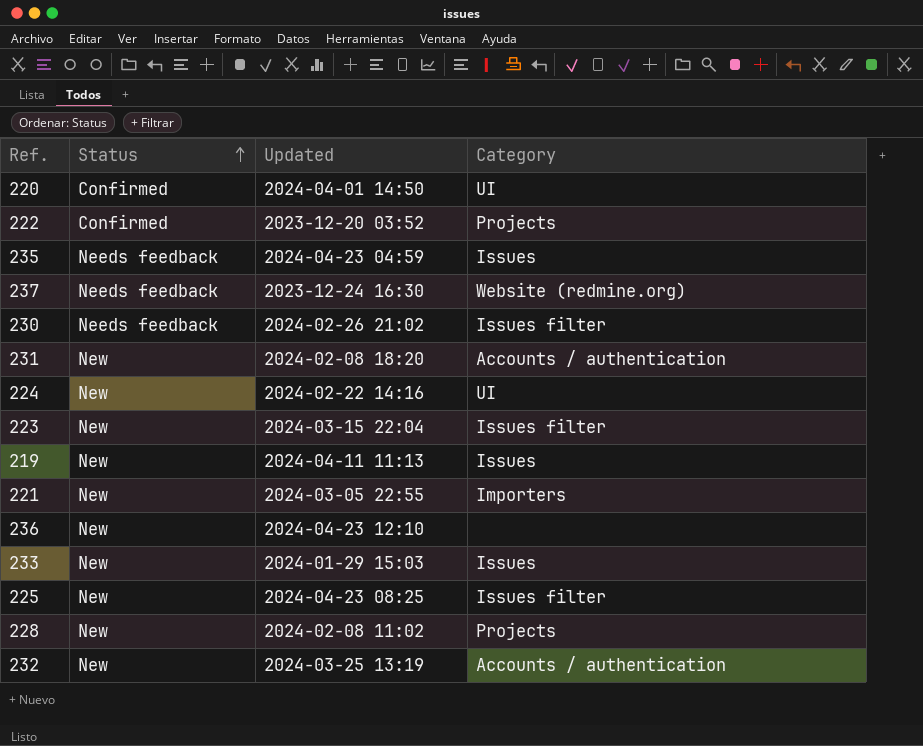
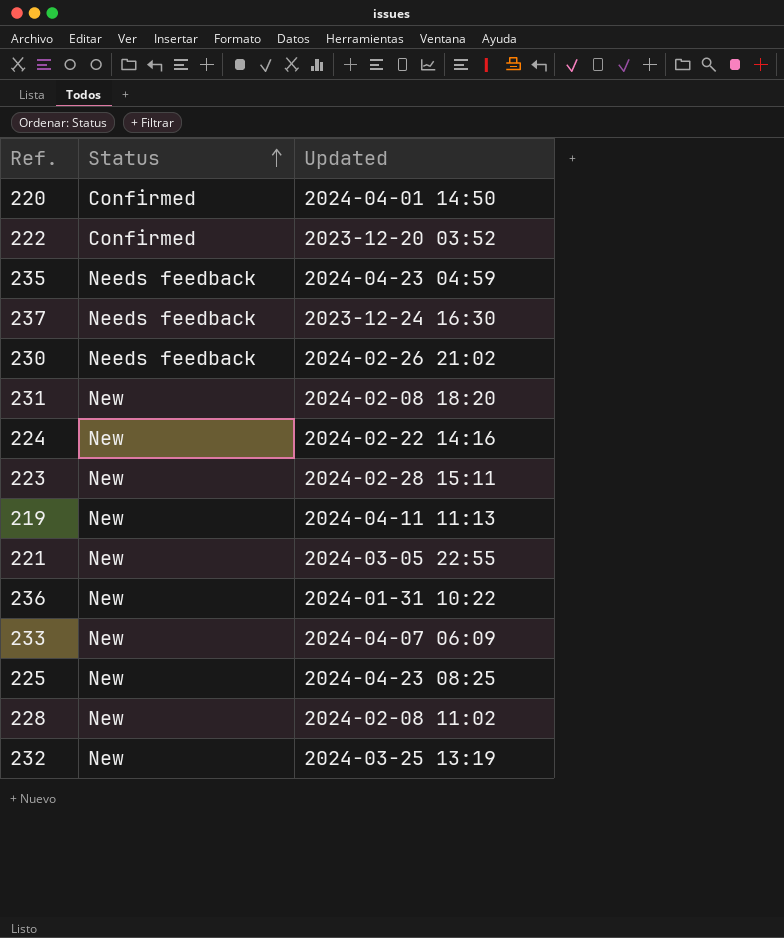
column Category | position: 4 -> none
223 | Updated: 2024-03-15 22:04 -> 2024-02-28 15:11
236 | Updated: 2024-04-23 12:10 -> 2024-01-31 10:22
233 | Updated: 2024-01-29 15:03 -> 2024-04-07 06:09

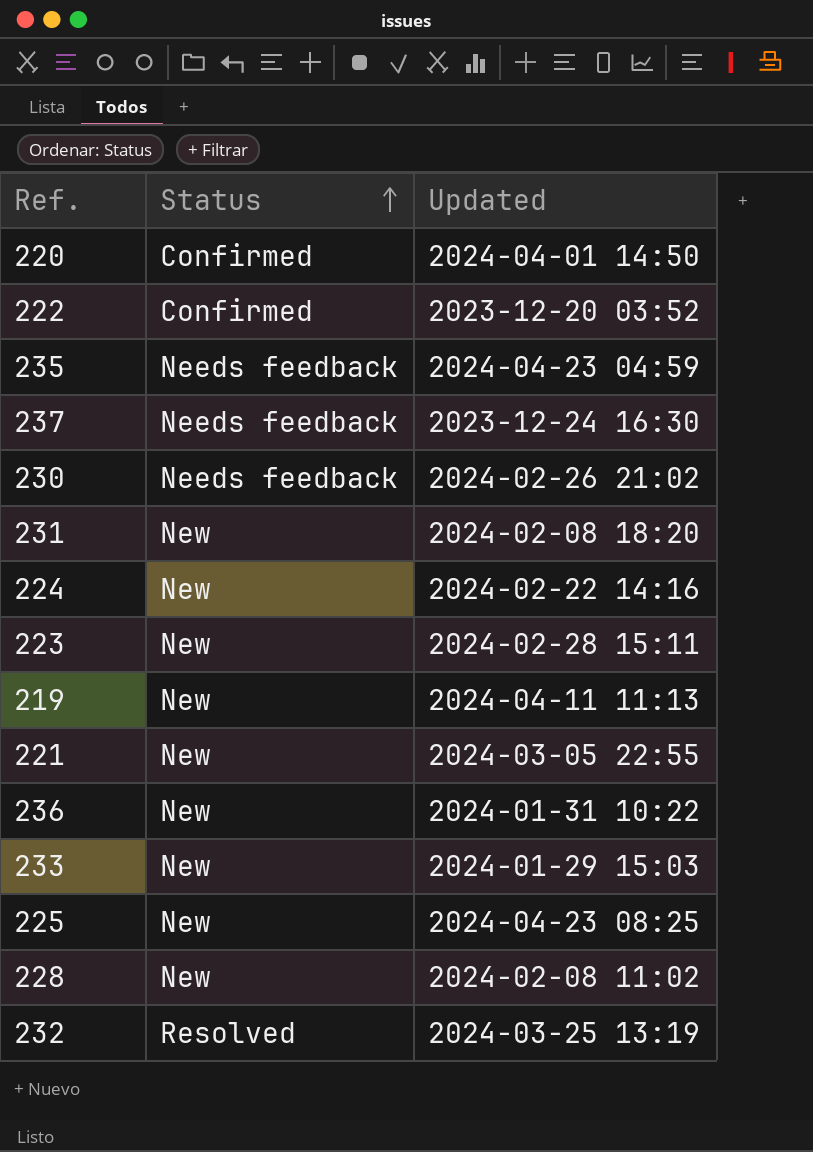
233 | Updated: 2024-04-07 06:09 -> 2024-01-29 15:03
232 | Status: New -> Resolved

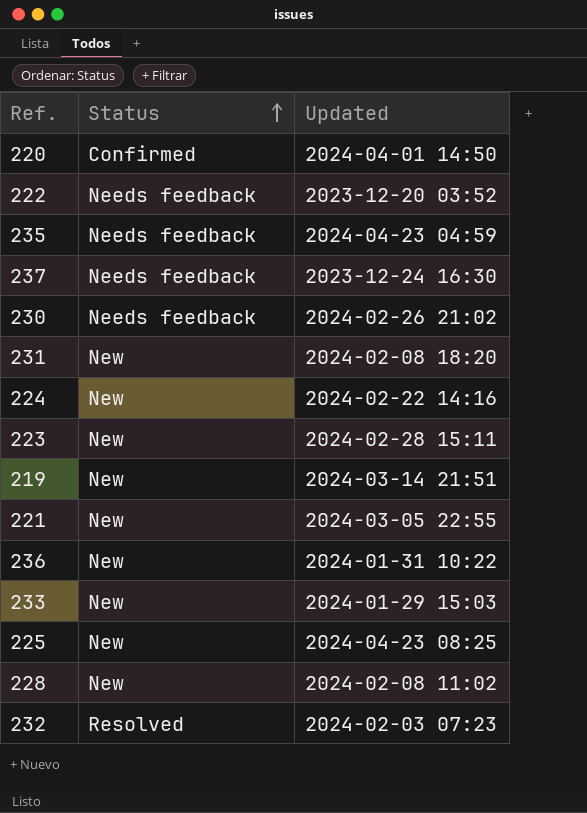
222 | Status: Confirmed -> Needs feedback
219 | Updated: 2024-04-11 11:13 -> 2024-03-14 21:51
232 | Updated: 2024-03-25 13:19 -> 2024-02-03 07:23

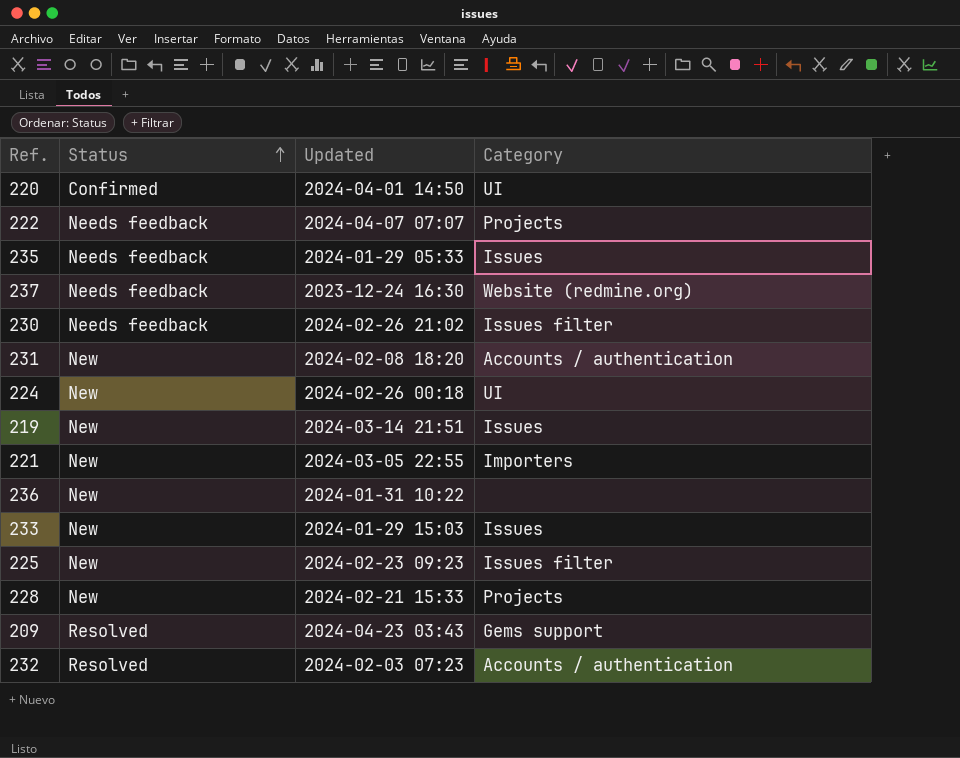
column Category | position: none -> 4
row 223: New | 2024-02-28 15:11 -> none
222 | Updated: 2023-12-20 03:52 -> 2024-04-07 07:07
235 | Updated: 2024-04-23 04:59 -> 2024-01-29 05:33
224 | Updated: 2024-02-22 14:16 -> 2024-02-26 00:18
225 | Updated: 2024-04-23 08:25 -> 2024-02-23 09:23
228 | Updated: 2024-02-08 11:02 -> 2024-02-21 15:33
row 209: none -> Resolved | 2024-04-23 03:43 | Gems support

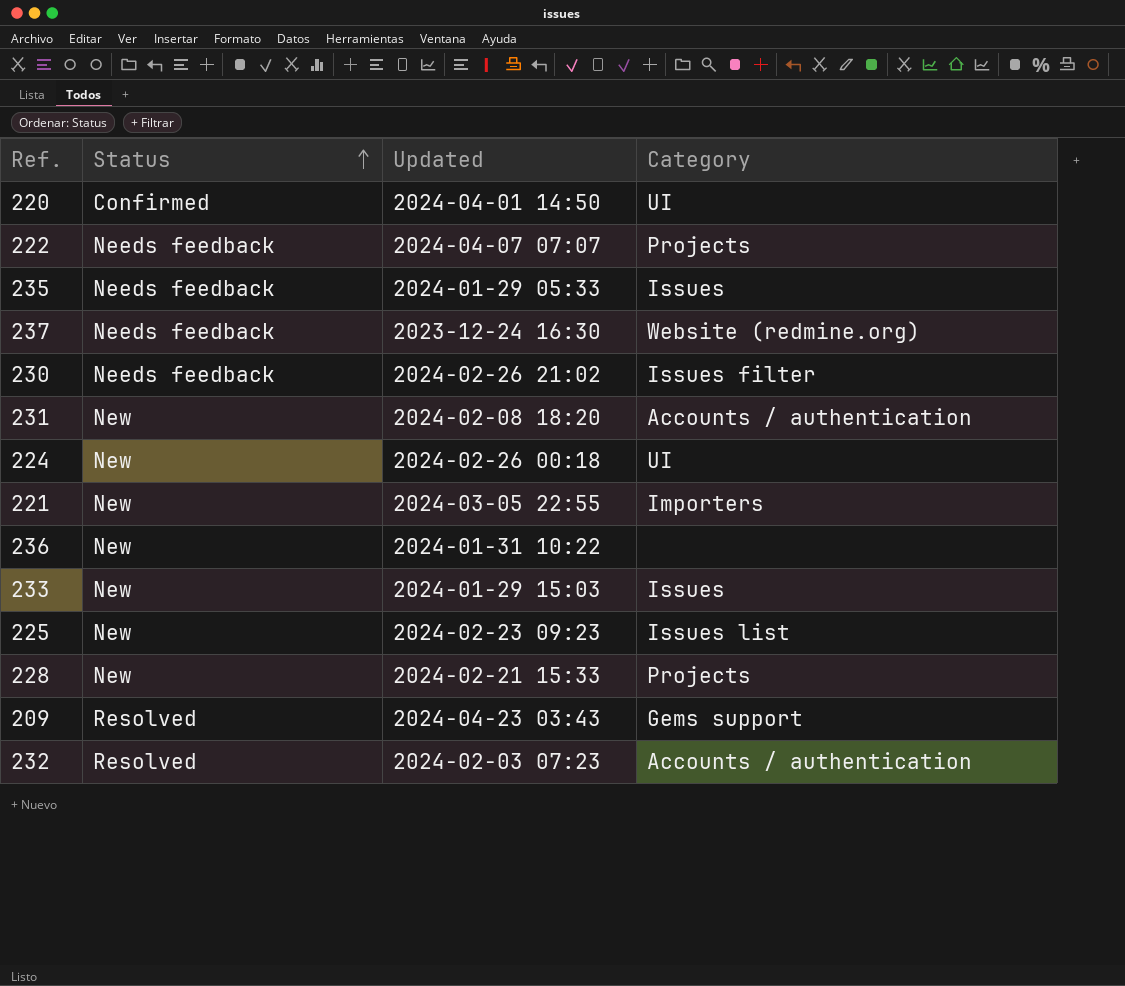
row 219: New | 2024-03-14 21:51 | Issues -> none
225 | Category: Issues filter -> Issues list

